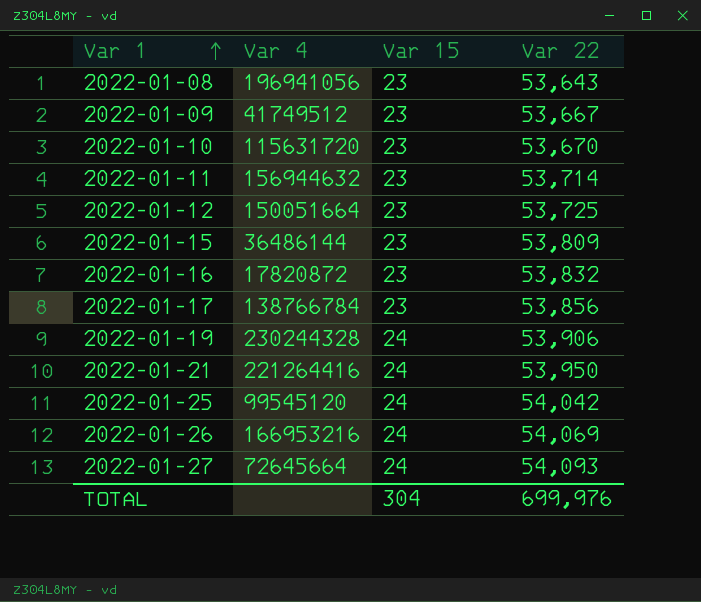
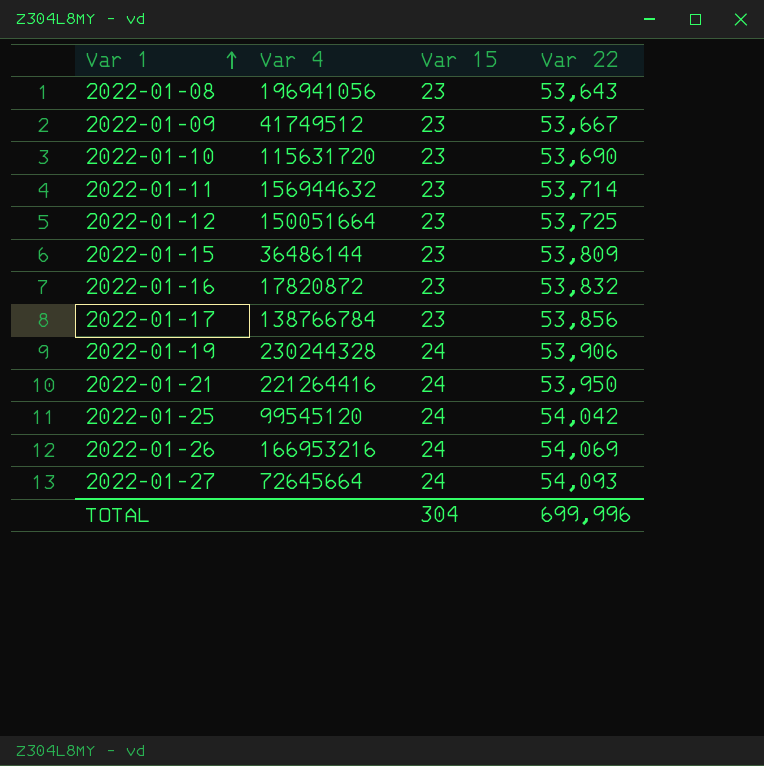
2022-01-10 | Var 22: 53,670 -> 53,690
TOTAL | Var 22: 699,976 -> 699,996

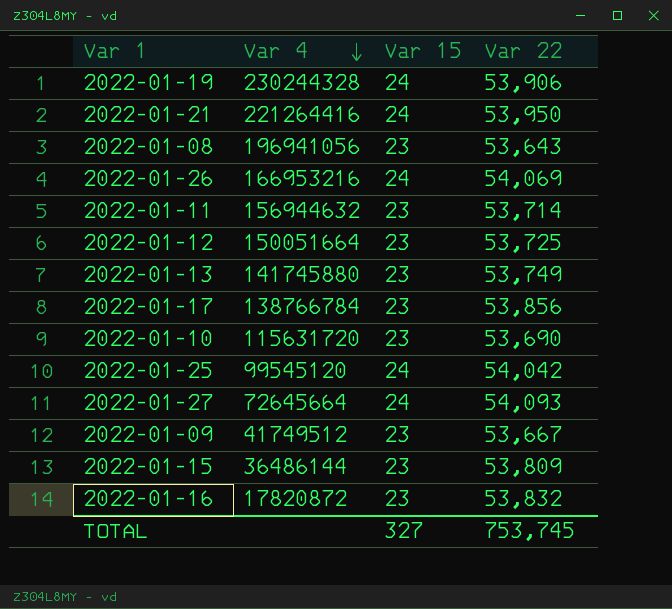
row order: Var 1 ascending -> Var 4 descending
row 2022-01-13: none -> 141745880 | 23 | 53,749
TOTAL | Var 15: 304 -> 327
TOTAL | Var 22: 699,996 -> 753,745

